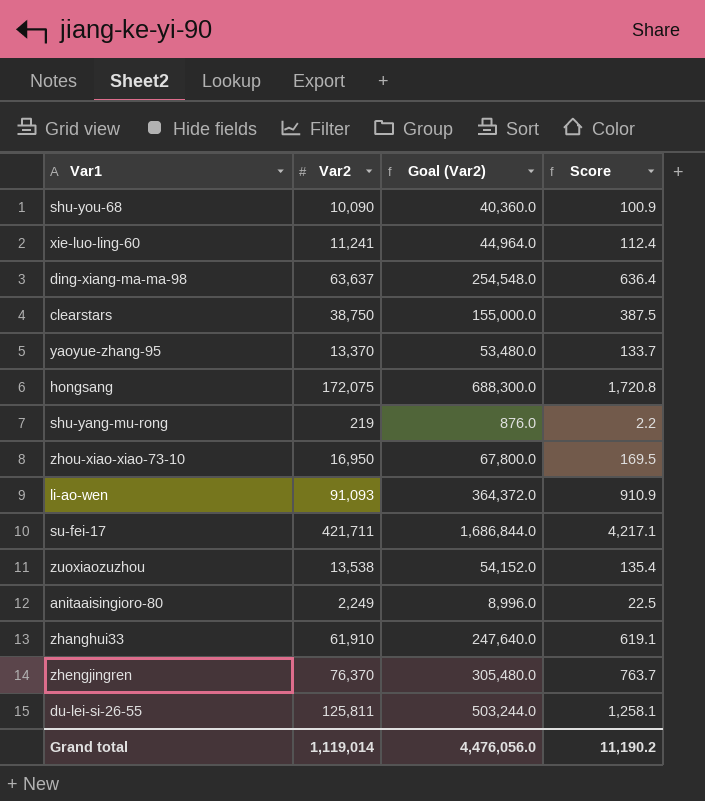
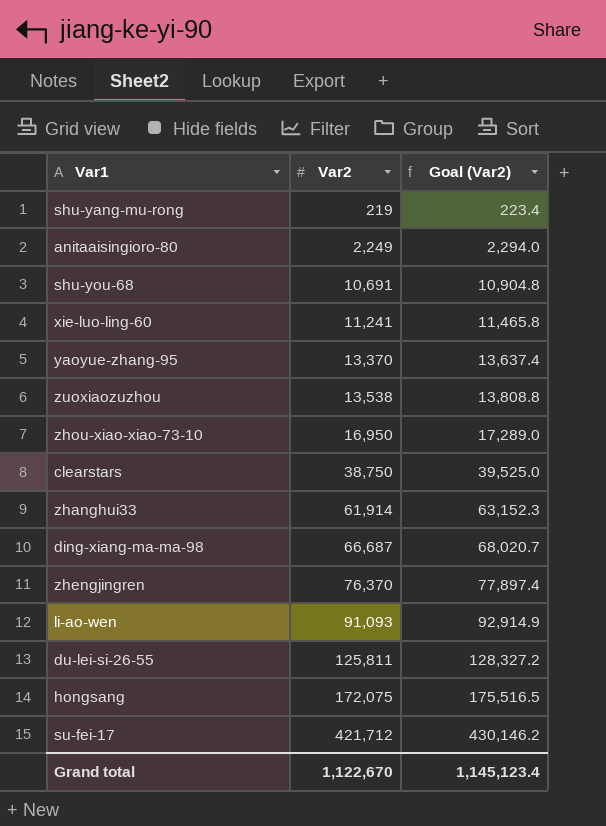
row order: none -> Var2 ascending
column Score | formula: [Var2] * 0.01 -> none
column Goal (Var2) | formula: [Var2] * 4 -> [Var2] * 1.02
shu-you-68 | Var2: 10,090 -> 10,691
zhanghui33 | Var2: 61,910 -> 61,914
ding-xiang-ma-ma-98 | Var2: 63,637 -> 66,687
su-fei-17 | Var2: 421,711 -> 421,712
Grand total | Var2: 1,119,014 -> 1,122,670
Grand total | Goal (Var2): 4,476,056.0 -> 1,145,123.4

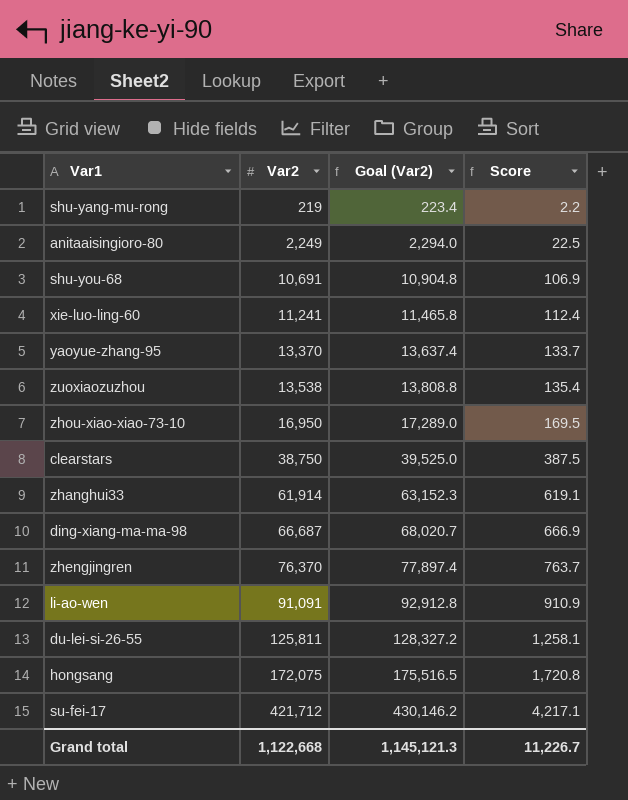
column Score | formula: none -> [Var2] * 0.01
li-ao-wen | Var2: 91,093 -> 91,091
li-ao-wen | Goal (Var2): 92,914.9 -> 92,912.8
Grand total | Var2: 1,122,670 -> 1,122,668
Grand total | Goal (Var2): 1,145,123.4 -> 1,145,121.3

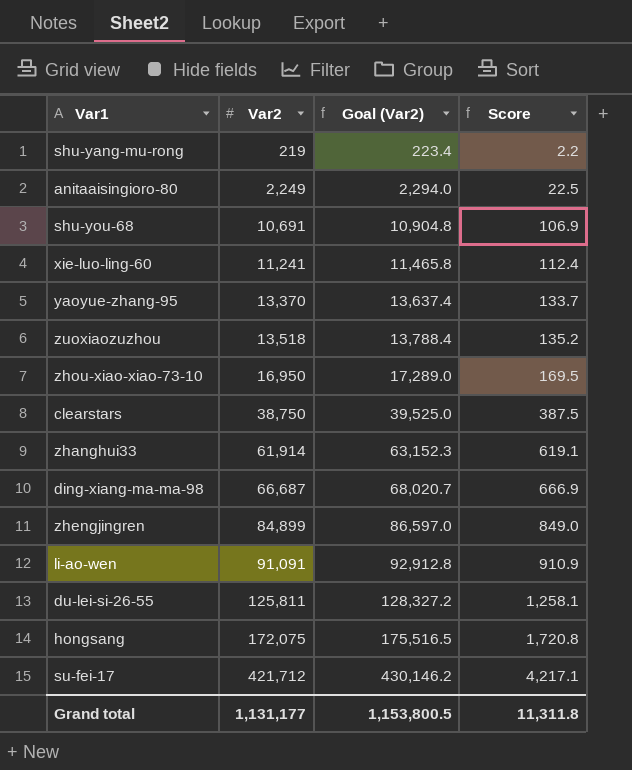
zuoxiaozuzhou | Var2: 13,538 -> 13,518
zuoxiaozuzhou | Goal (Var2): 13,808.8 -> 13,788.4
zuoxiaozuzhou | Score: 135.4 -> 135.2
zhengjingren | Var2: 76,370 -> 84,899
zhengjingren | Goal (Var2): 77,897.4 -> 86,597.0
zhengjingren | Score: 763.7 -> 849.0
Grand total | Var2: 1,122,668 -> 1,131,177
Grand total | Goal (Var2): 1,145,121.3 -> 1,153,800.5
Grand total | Score: 11,226.7 -> 11,311.8

